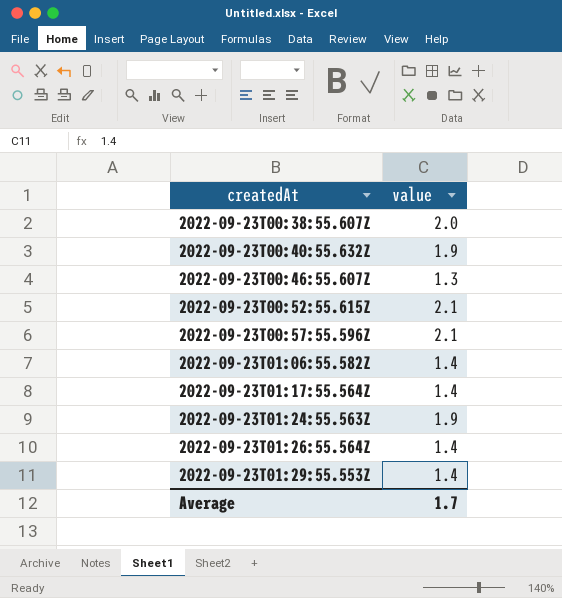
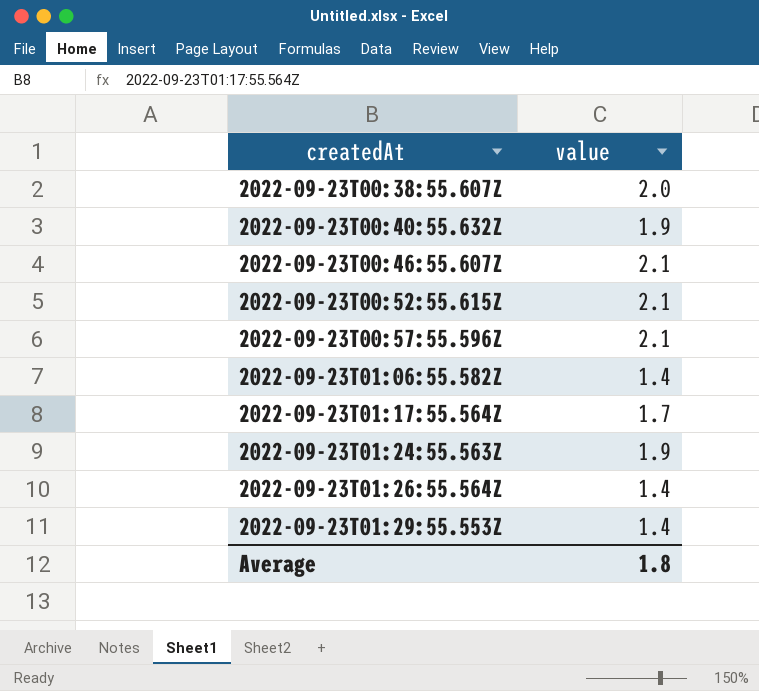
2022-09-23T00:46:55.607Z | value: 1.3 -> 2.1
2022-09-23T01:17:55.564Z | value: 1.4 -> 1.7
Average | value: 1.7 -> 1.8

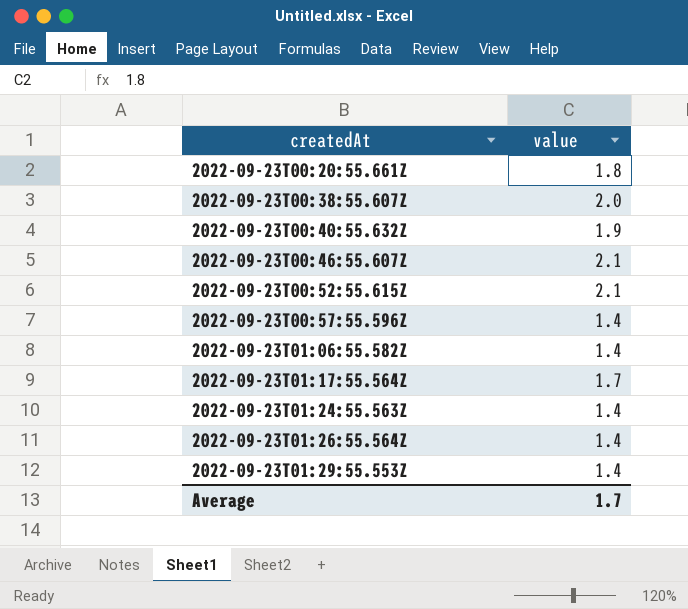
row 2022-09-23T00:20:55.661Z: none -> 1.8
2022-09-23T00:57:55.596Z | value: 2.1 -> 1.4
2022-09-23T01:24:55.563Z | value: 1.9 -> 1.4
Average | value: 1.8 -> 1.7

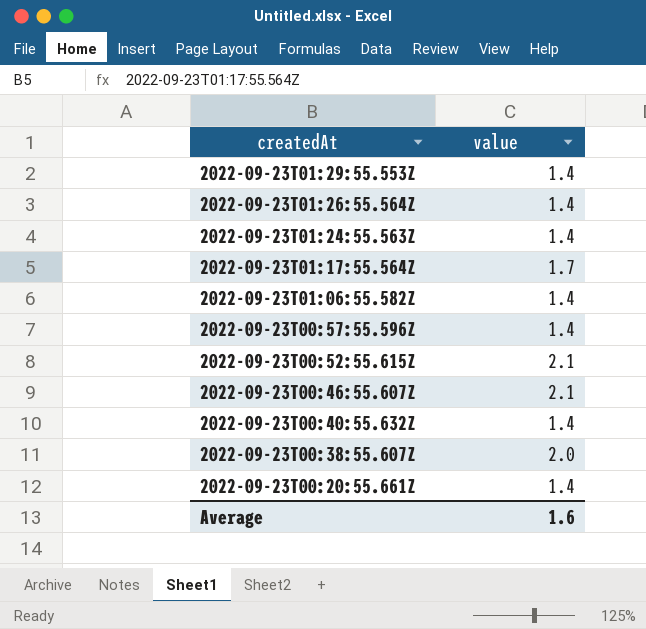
row order: createdAt ascending -> createdAt descending
2022-09-23T00:40:55.632Z | value: 1.9 -> 1.4
2022-09-23T00:20:55.661Z | value: 1.8 -> 1.4
Average | value: 1.7 -> 1.6

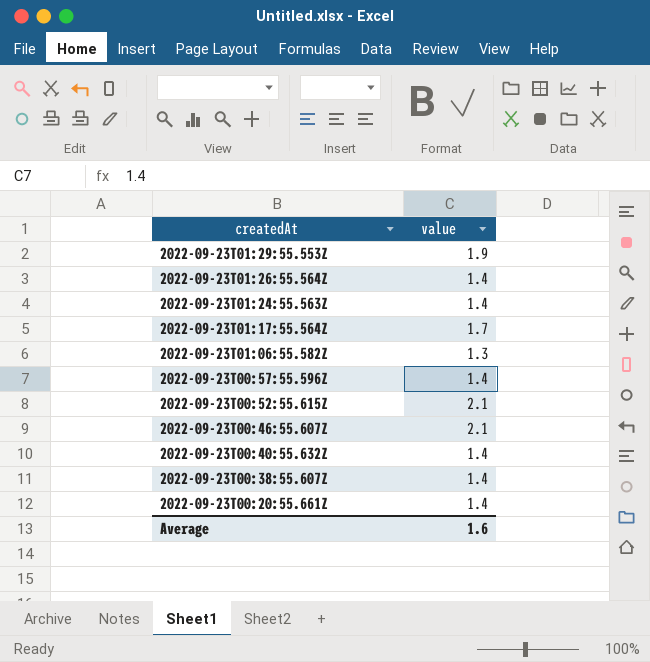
2022-09-23T01:29:55.553Z | value: 1.4 -> 1.9
2022-09-23T01:06:55.582Z | value: 1.4 -> 1.3
2022-09-23T00:38:55.607Z | value: 2.0 -> 1.4

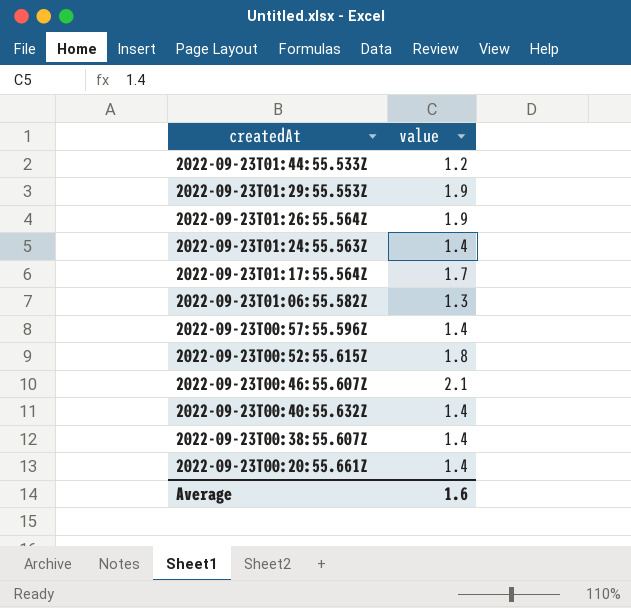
row 2022-09-23T01:44:55.533Z: none -> 1.2
2022-09-23T01:26:55.564Z | value: 1.4 -> 1.9
2022-09-23T00:52:55.615Z | value: 2.1 -> 1.8

